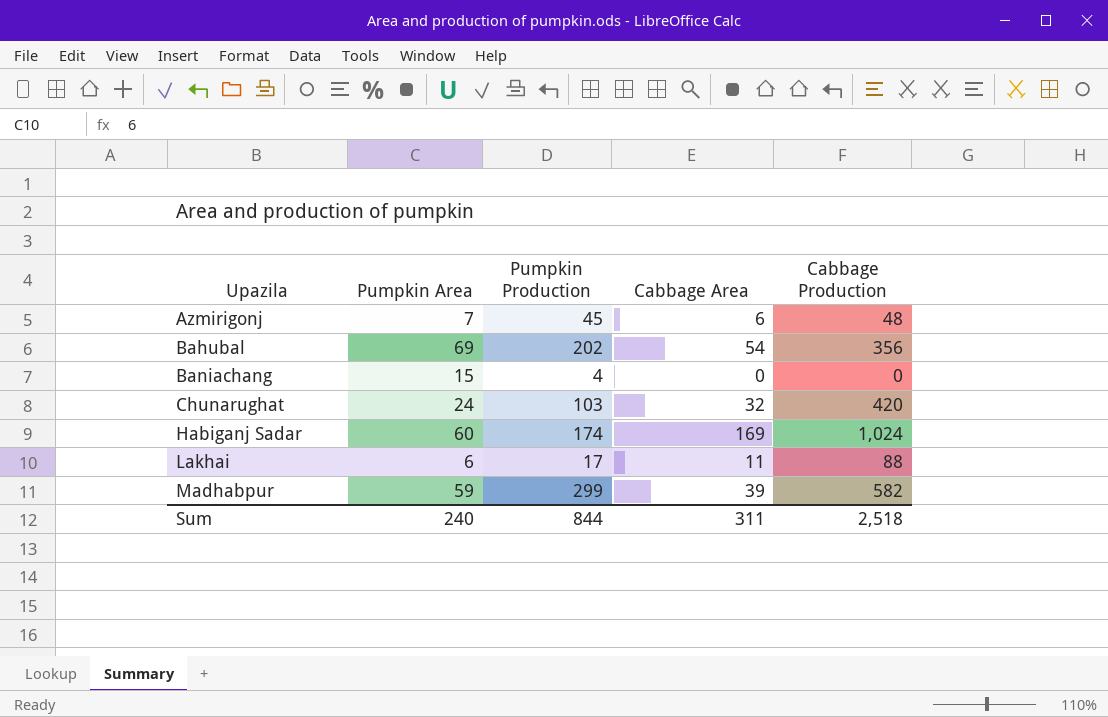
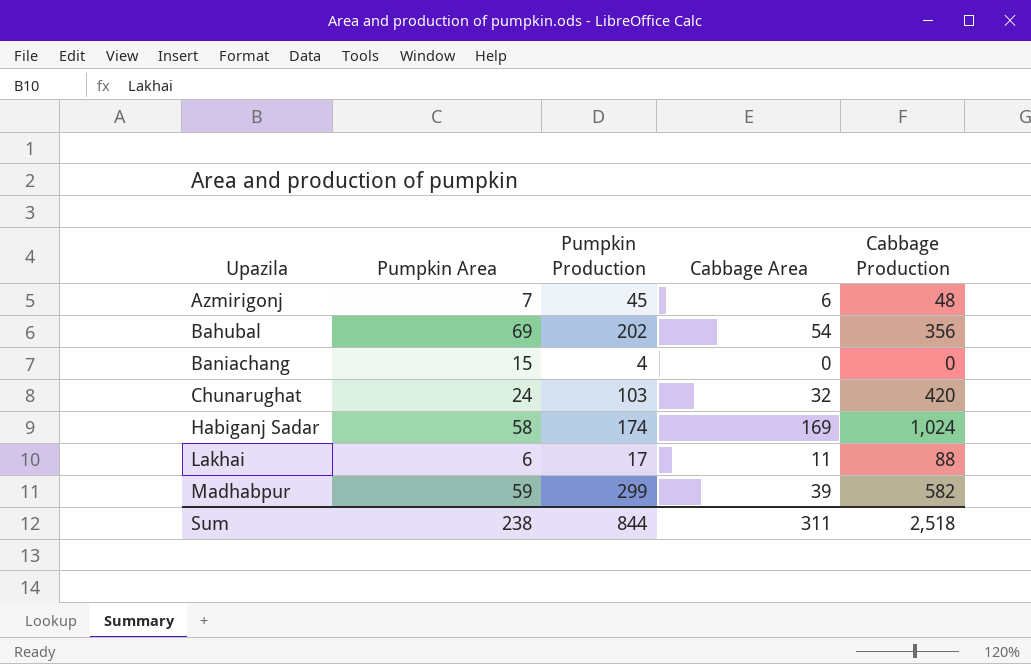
Habiganj Sadar | Pumpkin Area: 60 -> 58
Sum | Pumpkin Area: 240 -> 238

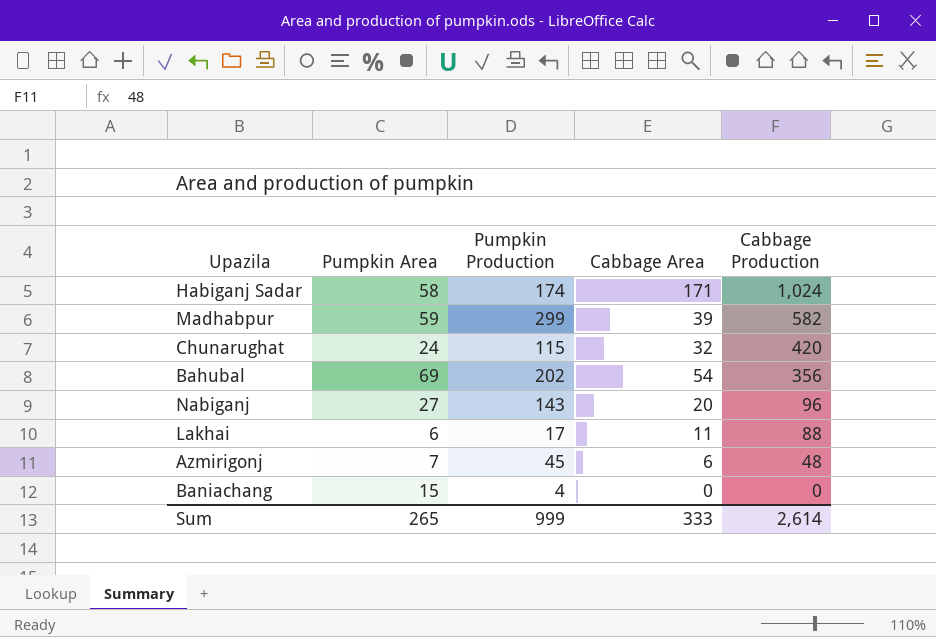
row order: Upazila ascending -> Cabbage Production descending
Habiganj Sadar | Cabbage Area: 169 -> 171
Chunarughat | Pumpkin Production: 103 -> 115
row Nabiganj: none -> 27 | 143 | 20 | 96
Sum | Pumpkin Area: 238 -> 265
Sum | Pumpkin Production: 844 -> 999
Sum | Cabbage Area: 311 -> 333
Sum | Cabbage Production: 2,518 -> 2,614

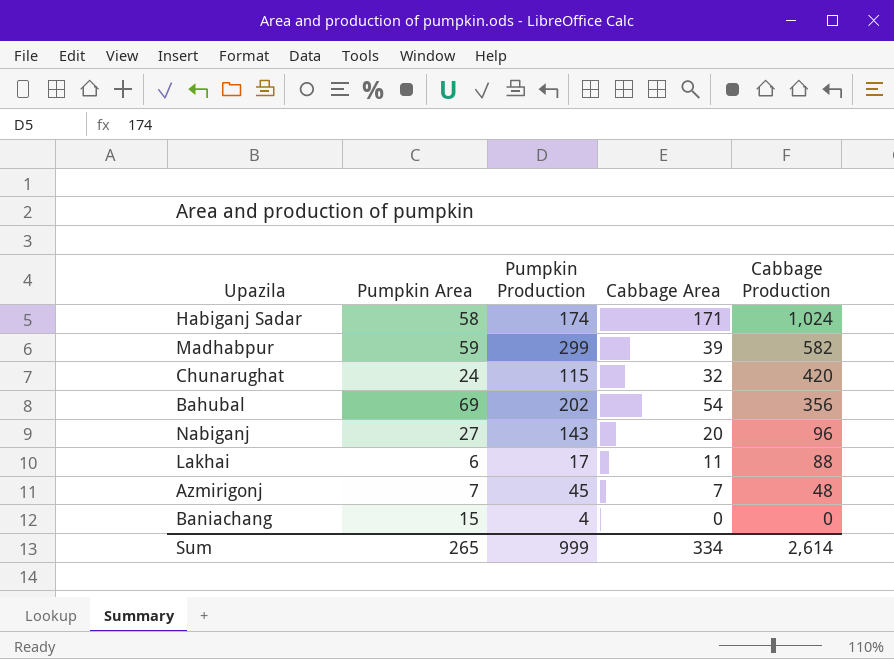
Azmirigonj | Cabbage Area: 6 -> 7
Sum | Cabbage Area: 333 -> 334

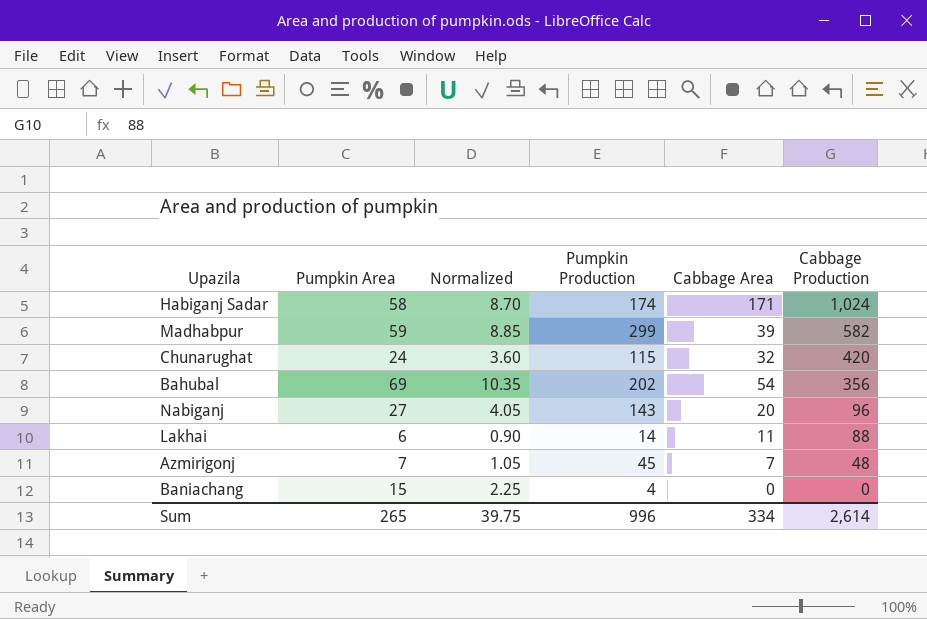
column Normalized | formula: none -> [Pumpkin Area] * 0.15
Lakhai | Pumpkin Production: 17 -> 14
Sum | Pumpkin Production: 999 -> 996

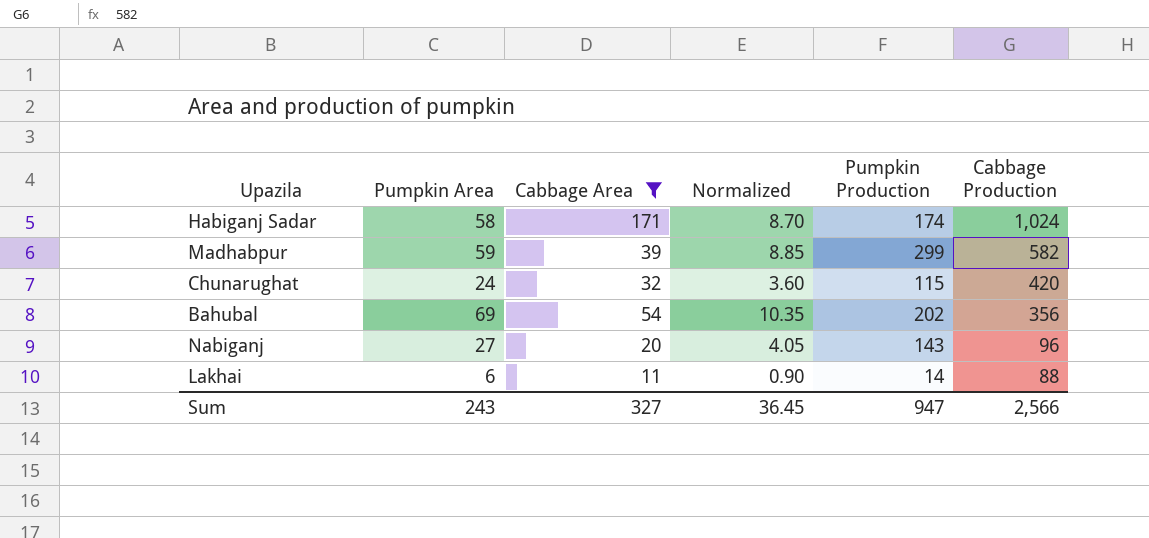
filter: none -> Cabbage Area >= 11
column Cabbage Area | position: 5 -> 3
Sum | Pumpkin Area: 265 -> 243
Sum | Cabbage Area: 334 -> 327
Sum | Normalized: 39.75 -> 36.45
Sum | Pumpkin Production: 996 -> 947
Sum | Cabbage Production: 2,614 -> 2,566

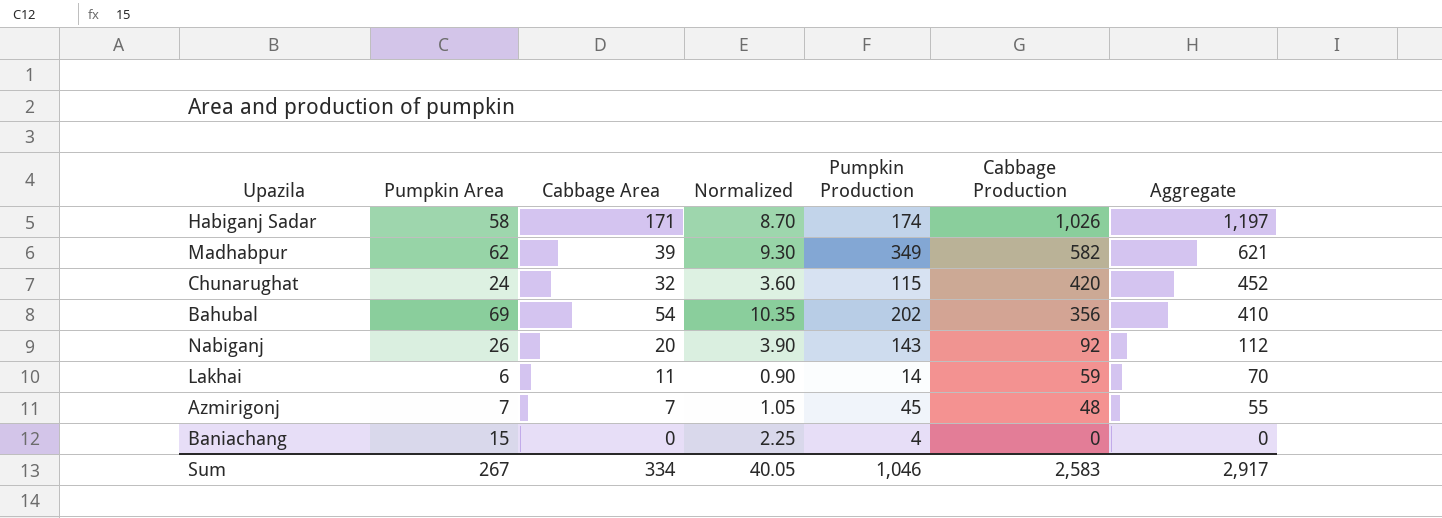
filter: Cabbage Area >= 11 -> none
column Aggregate | formula: none -> [Cabbage Area] + [Cabbage Production]
Habiganj Sadar | Cabbage Production: 1,024 -> 1,026
Madhabpur | Pumpkin Area: 59 -> 62
Madhabpur | Normalized: 8.85 -> 9.30
Madhabpur | Pumpkin Production: 299 -> 349
Nabiganj | Pumpkin Area: 27 -> 26
Nabiganj | Normalized: 4.05 -> 3.90
Nabiganj | Cabbage Production: 96 -> 92
Lakhai | Cabbage Production: 88 -> 59
Sum | Pumpkin Area: 243 -> 267
Sum | Cabbage Area: 327 -> 334
Sum | Normalized: 36.45 -> 40.05
Sum | Pumpkin Production: 947 -> 1,046
Sum | Cabbage Production: 2,566 -> 2,583

